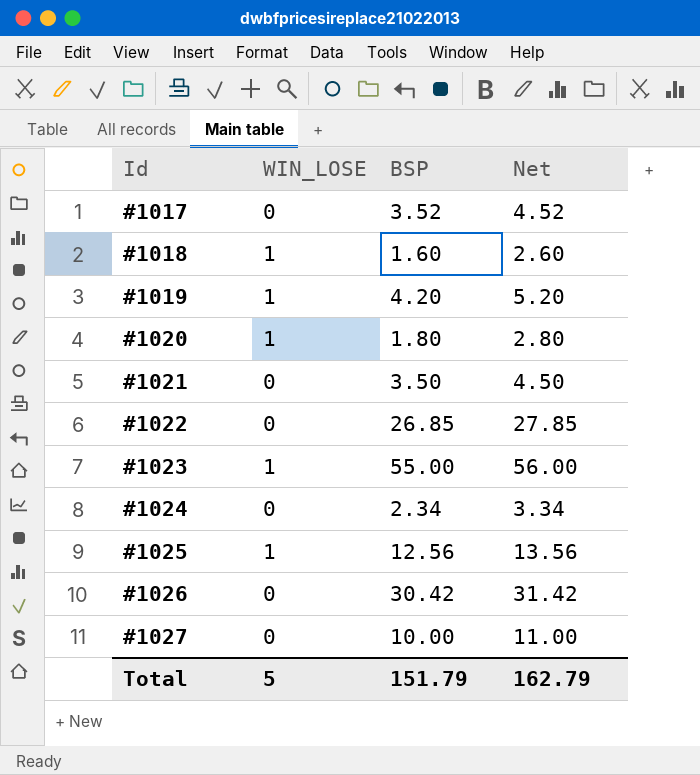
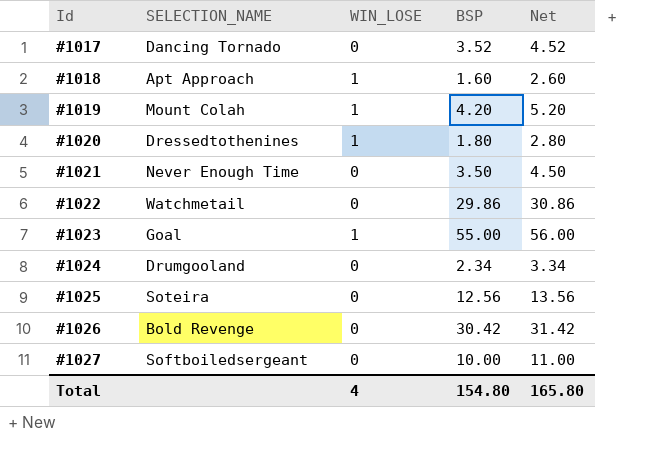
column SELECTION_NAME | position: none -> 2
#1022 | BSP: 26.85 -> 29.86
#1022 | Net: 27.85 -> 30.86
#1025 | WIN_LOSE: 1 -> 0
Total | WIN_LOSE: 5 -> 4
Total | BSP: 151.79 -> 154.80
Total | Net: 162.79 -> 165.80

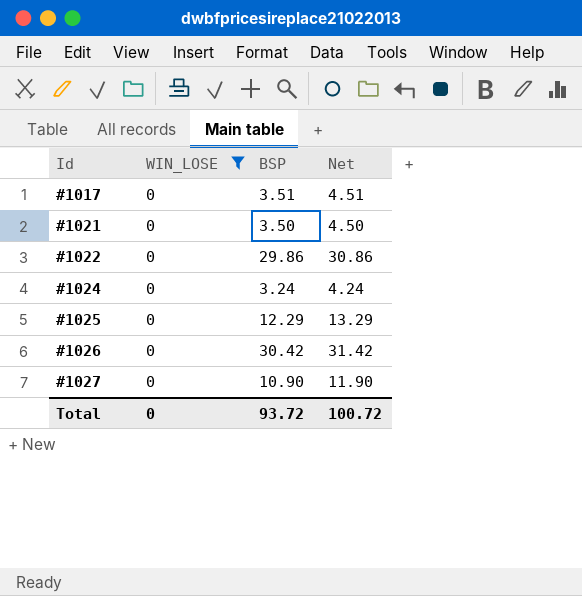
filter: none -> WIN_LOSE = 0
column SELECTION_NAME | position: 2 -> none
#1017 | BSP: 3.52 -> 3.51
#1017 | Net: 4.52 -> 4.51
#1024 | BSP: 2.34 -> 3.24
#1024 | Net: 3.34 -> 4.24
#1025 | BSP: 12.56 -> 12.29
#1025 | Net: 13.56 -> 13.29
#1027 | BSP: 10.00 -> 10.90
#1027 | Net: 11.00 -> 11.90
Total | WIN_LOSE: 4 -> 0
Total | BSP: 154.80 -> 93.72
Total | Net: 165.80 -> 100.72

